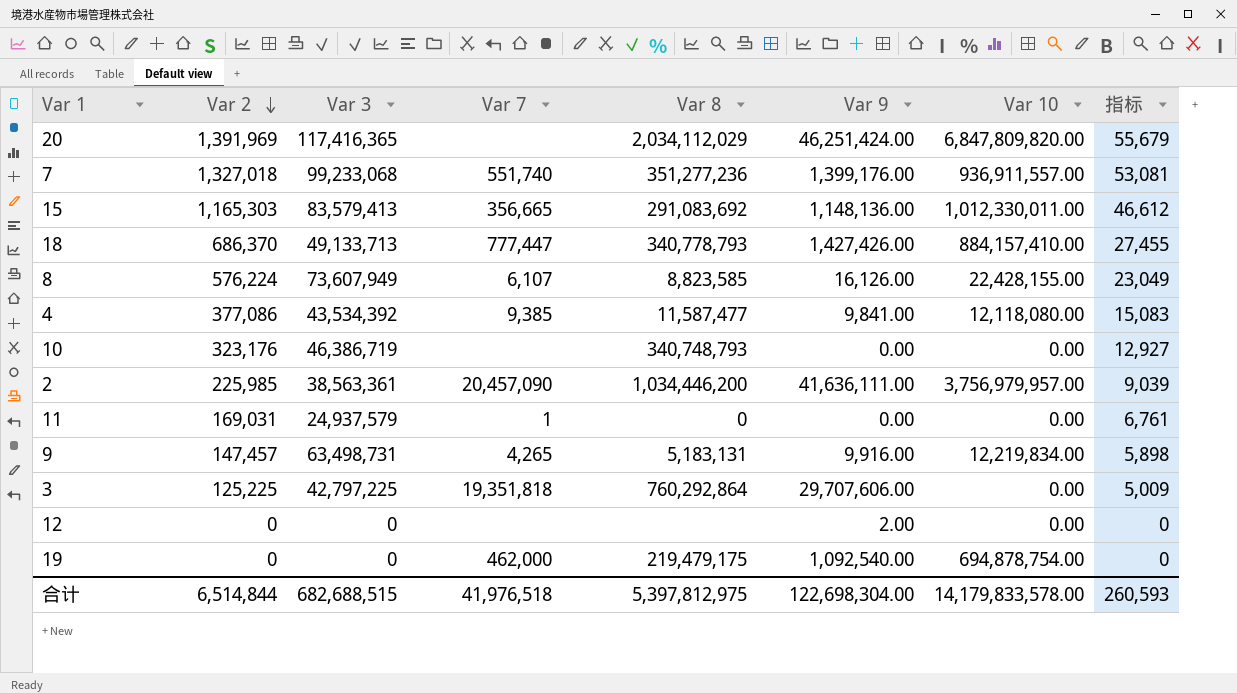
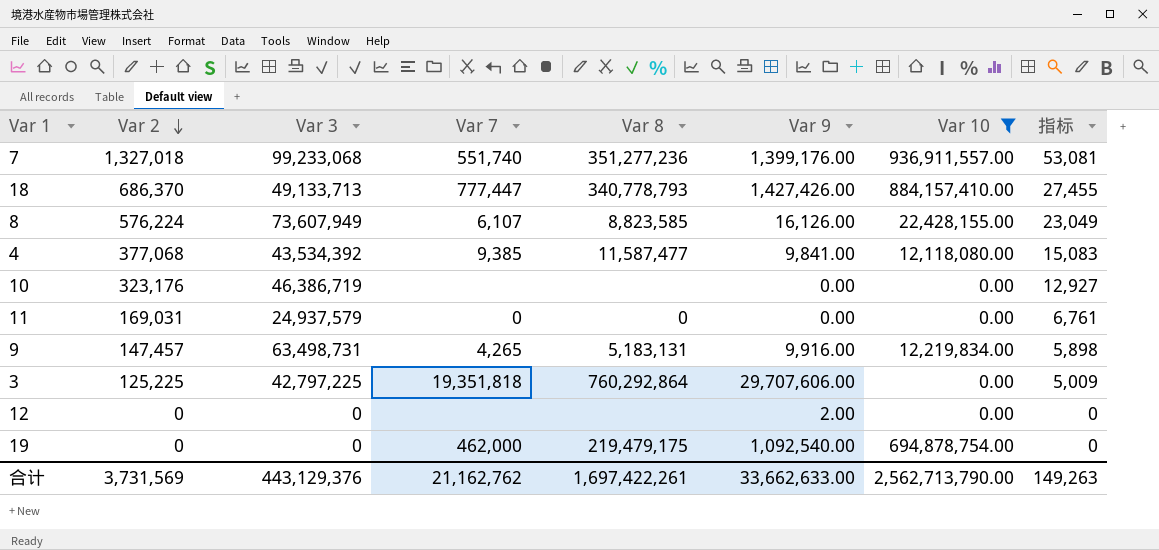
filter: none -> Var 10 <= 936,911,557.00
4 | Var 2: 377,086 -> 377,068
10 | Var 8: 340,748,793 -> none
11 | Var 7: 1 -> 0
合计 | Var 2: 6,514,844 -> 3,731,569
合计 | Var 3: 682,688,515 -> 443,129,376
合计 | Var 7: 41,976,518 -> 21,162,762
合计 | Var 8: 5,397,812,975 -> 1,697,422,261
合计 | Var 9: 122,698,304.00 -> 33,662,633.00
合计 | Var 10: 14,179,833,578.00 -> 2,562,713,790.00
合计 | 指标: 260,593 -> 149,263

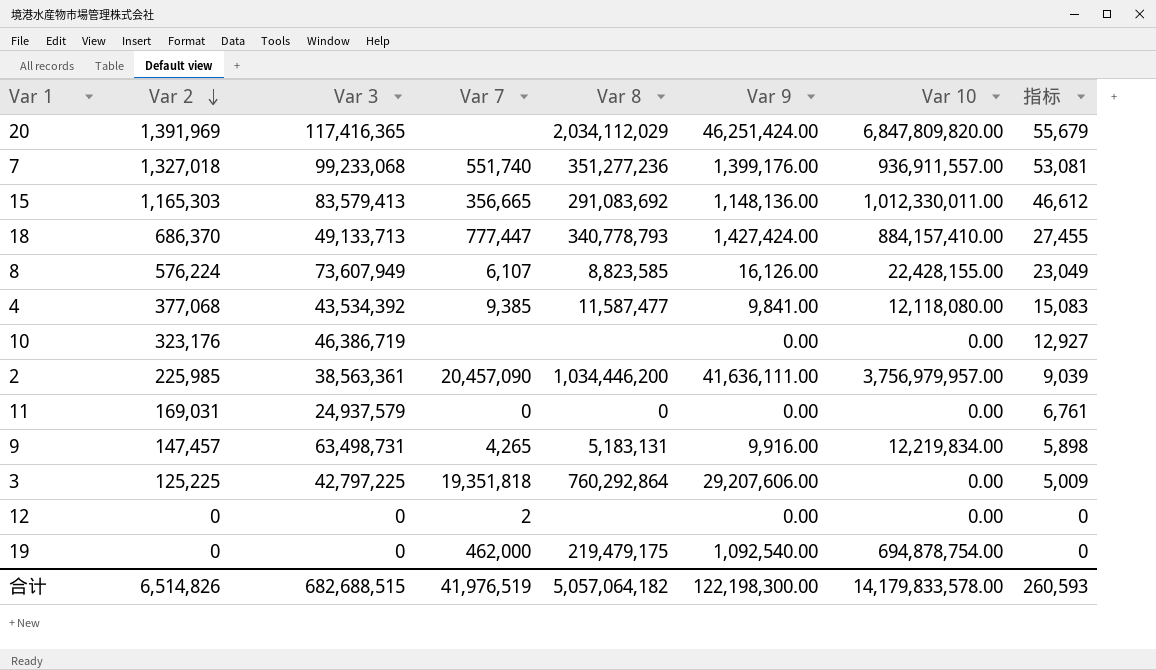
filter: Var 10 <= 936,911,557.00 -> none
18 | Var 9: 1,427,426.00 -> 1,427,424.00
3 | Var 9: 29,707,606.00 -> 29,207,606.00
12 | Var 7: none -> 2
12 | Var 9: 2.00 -> 0.00
合计 | Var 2: 3,731,569 -> 6,514,826
合计 | Var 3: 443,129,376 -> 682,688,515
合计 | Var 7: 21,162,762 -> 41,976,519
合计 | Var 8: 1,697,422,261 -> 5,057,064,182
合计 | Var 9: 33,662,633.00 -> 122,198,300.00
合计 | Var 10: 2,562,713,790.00 -> 14,179,833,578.00
合计 | 指标: 149,263 -> 260,593

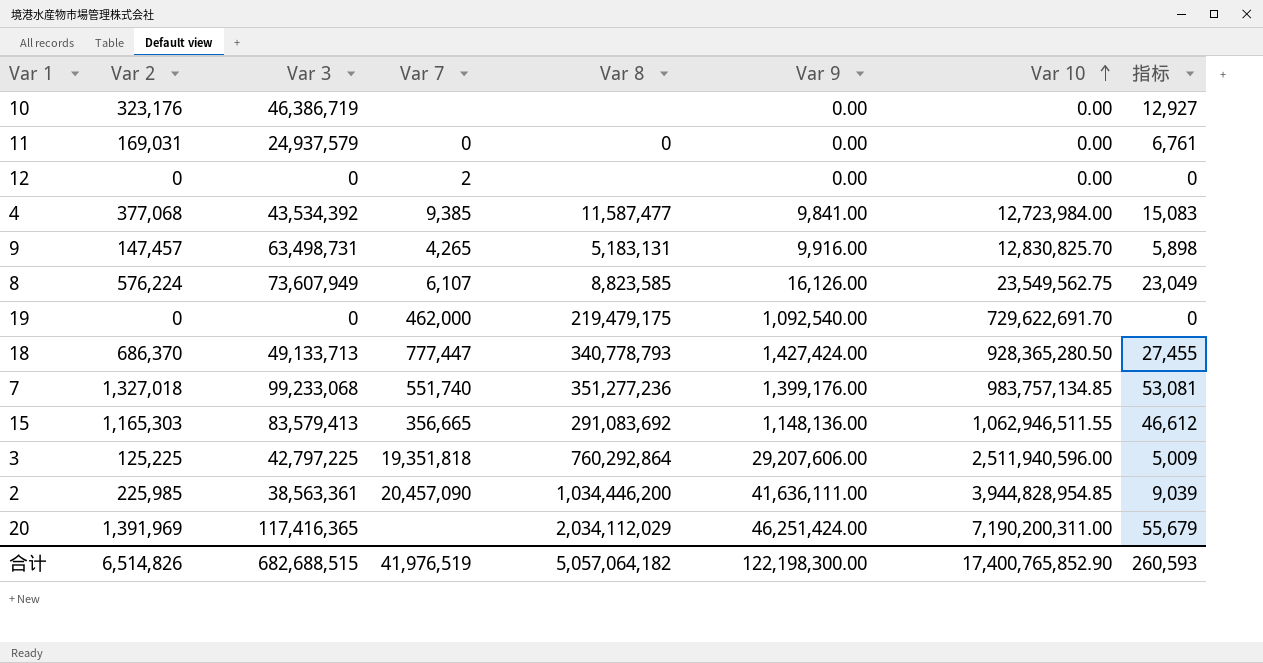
row order: Var 2 descending -> Var 10 ascending
4 | Var 10: 12,118,080.00 -> 12,723,984.00
9 | Var 10: 12,219,834.00 -> 12,830,825.70
8 | Var 10: 22,428,155.00 -> 23,549,562.75
19 | Var 10: 694,878,754.00 -> 729,622,691.70
18 | Var 10: 884,157,410.00 -> 928,365,280.50
7 | Var 10: 936,911,557.00 -> 983,757,134.85
15 | Var 10: 1,012,330,011.00 -> 1,062,946,511.55
3 | Var 10: 0.00 -> 2,511,940,596.00
2 | Var 10: 3,756,979,957.00 -> 3,944,828,954.85
20 | Var 10: 6,847,809,820.00 -> 7,190,200,311.00
合计 | Var 10: 14,179,833,578.00 -> 17,400,765,852.90

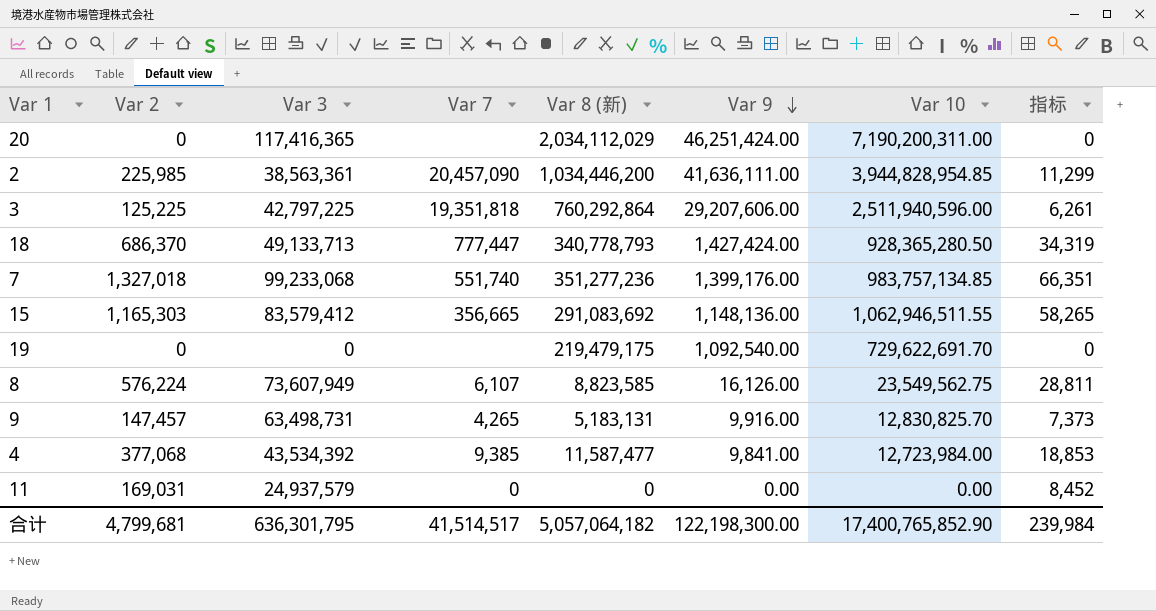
row order: Var 10 ascending -> Var 9 descending
column name: Var 8 -> Var 8 (新)
column 指标 | formula: [Var 2] * 0.04 -> [Var 2] * 0.05
row 10: 323,176 | 46,386,719 | none | none | 0.00 | 0.00 | 12,927 -> none
row 12: 0 | 0 | 2 | none | 0.00 | 0.00 | 0 -> none
20 | Var 2: 1,391,969 -> 0
15 | Var 3: 83,579,413 -> 83,579,412
19 | Var 7: 462,000 -> none
合计 | Var 2: 6,514,826 -> 4,799,681
合计 | Var 3: 682,688,515 -> 636,301,795
合计 | Var 7: 41,976,519 -> 41,514,517
合计 | 指标: 260,593 -> 239,984

